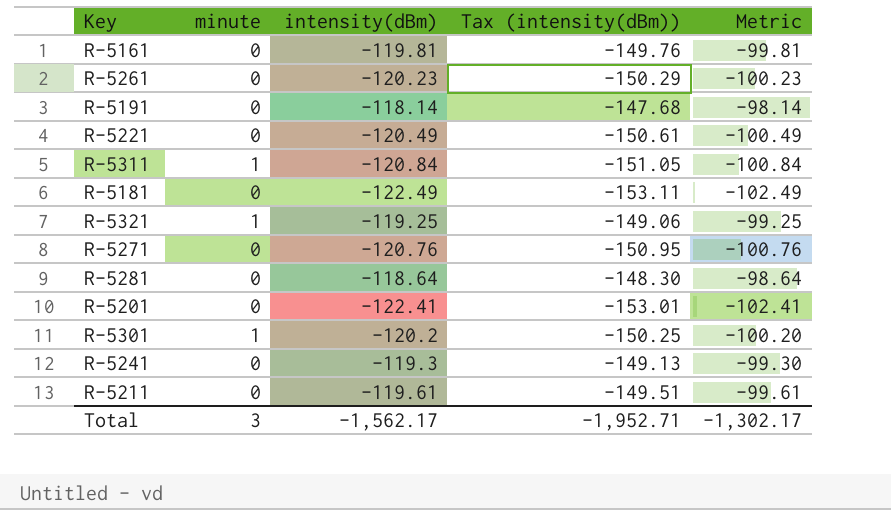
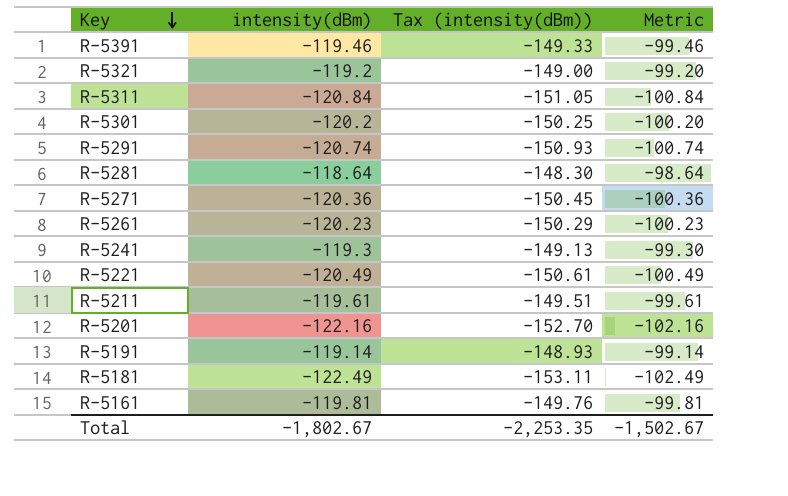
row order: none -> Key descending
column minute | position: 2 -> none
row R-5391: none -> -119.46 | -149.33 | -99.46
R-5321 | intensity(dBm): -119.25 -> -119.2
R-5321 | Tax (intensity(dBm)): -149.06 -> -149.00
R-5321 | Metric: -99.25 -> -99.20
row R-5291: none -> -120.74 | -150.93 | -100.74
R-5271 | intensity(dBm): -120.76 -> -120.36
R-5271 | Tax (intensity(dBm)): -150.95 -> -150.45
R-5271 | Metric: -100.76 -> -100.36
R-5201 | intensity(dBm): -122.41 -> -122.16
R-5201 | Tax (intensity(dBm)): -153.01 -> -152.70
R-5201 | Metric: -102.41 -> -102.16
R-5191 | intensity(dBm): -118.14 -> -119.14
R-5191 | Tax (intensity(dBm)): -147.68 -> -148.93
R-5191 | Metric: -98.14 -> -99.14
Total | intensity(dBm): -1,562.17 -> -1,802.67
Total | Tax (intensity(dBm)): -1,952.71 -> -2,253.35
Total | Metric: -1,302.17 -> -1,502.67

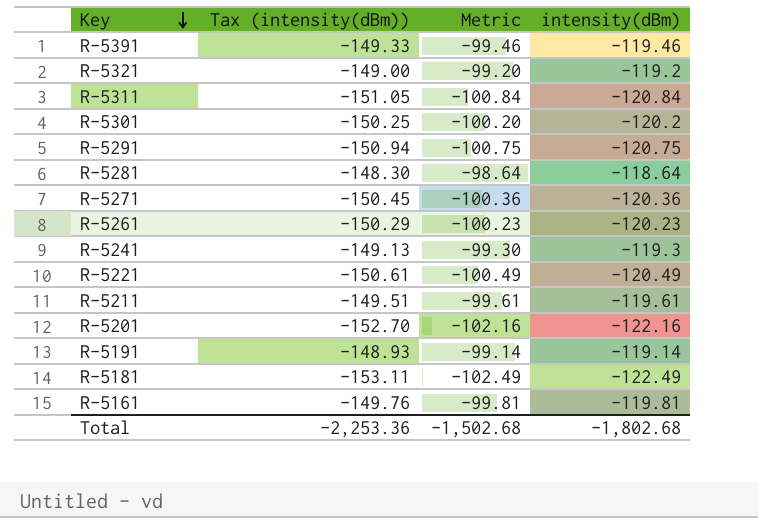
column intensity(dBm) | position: 2 -> 4
R-5291 | Tax (intensity(dBm)): -150.93 -> -150.94
R-5291 | Metric: -100.74 -> -100.75
R-5291 | intensity(dBm): -120.74 -> -120.75
Total | Tax (intensity(dBm)): -2,253.35 -> -2,253.36
Total | Metric: -1,502.67 -> -1,502.68
Total | intensity(dBm): -1,802.67 -> -1,802.68

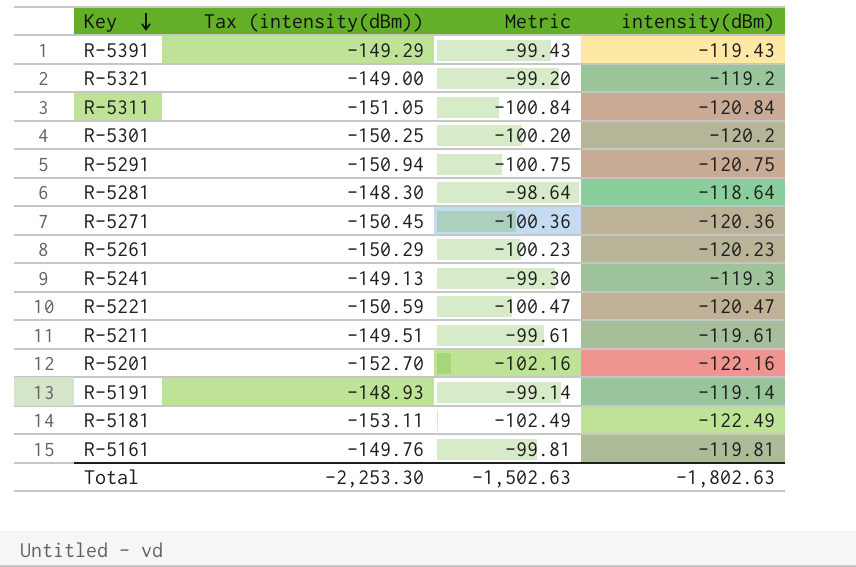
R-5391 | Tax (intensity(dBm)): -149.33 -> -149.29
R-5391 | Metric: -99.46 -> -99.43
R-5391 | intensity(dBm): -119.46 -> -119.43
R-5221 | Tax (intensity(dBm)): -150.61 -> -150.59
R-5221 | Metric: -100.49 -> -100.47
R-5221 | intensity(dBm): -120.49 -> -120.47
Total | Tax (intensity(dBm)): -2,253.36 -> -2,253.30
Total | Metric: -1,502.68 -> -1,502.63
Total | intensity(dBm): -1,802.68 -> -1,802.63

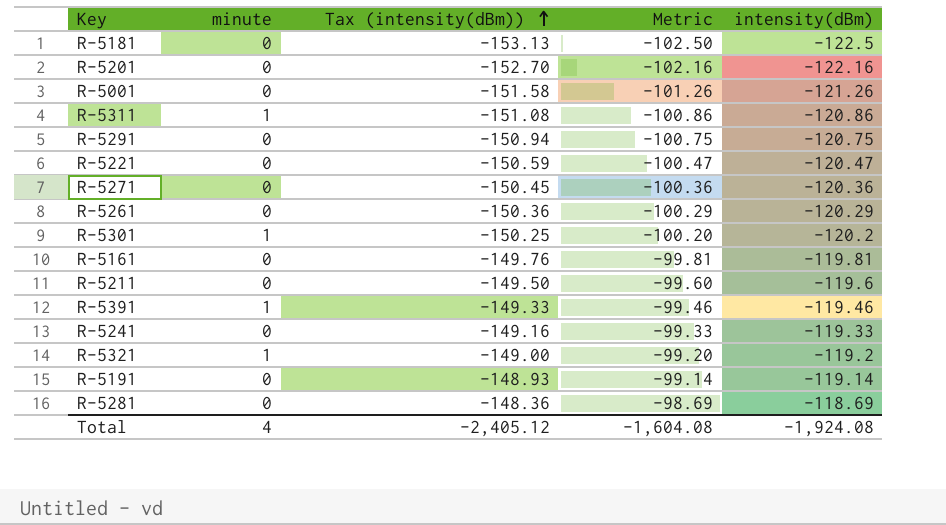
row order: Key descending -> Tax (intensity(dBm)) ascending
column minute | position: none -> 2
R-5181 | Tax (intensity(dBm)): -153.11 -> -153.13
R-5181 | Metric: -102.49 -> -102.50
R-5181 | intensity(dBm): -122.49 -> -122.5
row R-5001: none -> 0 | -151.58 | -101.26 | -121.26
R-5311 | Tax (intensity(dBm)): -151.05 -> -151.08
R-5311 | Metric: -100.84 -> -100.86
R-5311 | intensity(dBm): -120.84 -> -120.86
R-5261 | Tax (intensity(dBm)): -150.29 -> -150.36
R-5261 | Metric: -100.23 -> -100.29
R-5261 | intensity(dBm): -120.23 -> -120.29
R-5211 | Tax (intensity(dBm)): -149.51 -> -149.50
R-5211 | Metric: -99.61 -> -99.60
R-5211 | intensity(dBm): -119.61 -> -119.6
R-5391 | Tax (intensity(dBm)): -149.29 -> -149.33
R-5391 | Metric: -99.43 -> -99.46
R-5391 | intensity(dBm): -119.43 -> -119.46
R-5241 | Tax (intensity(dBm)): -149.13 -> -149.16
R-5241 | Metric: -99.30 -> -99.33
R-5241 | intensity(dBm): -119.3 -> -119.33
R-5281 | Tax (intensity(dBm)): -148.30 -> -148.36
R-5281 | Metric: -98.64 -> -98.69
R-5281 | intensity(dBm): -118.64 -> -118.69
Total | Tax (intensity(dBm)): -2,253.30 -> -2,405.12
Total | Metric: -1,502.63 -> -1,604.08
Total | intensity(dBm): -1,802.63 -> -1,924.08

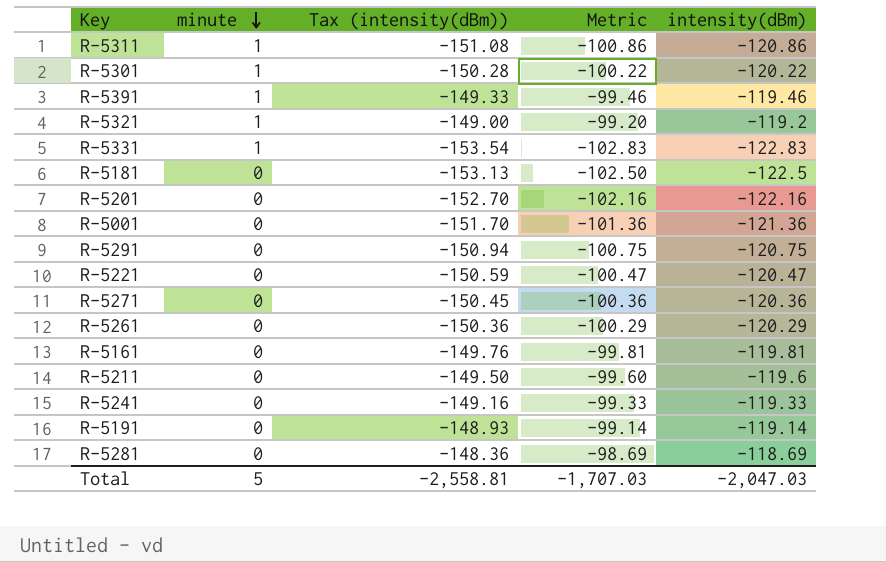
row order: Tax (intensity(dBm)) ascending -> minute descending
R-5301 | Tax (intensity(dBm)): -150.25 -> -150.28
R-5301 | Metric: -100.20 -> -100.22
R-5301 | intensity(dBm): -120.2 -> -120.22
row R-5331: none -> 1 | -153.54 | -102.83 | -122.83
R-5001 | Tax (intensity(dBm)): -151.58 -> -151.70
R-5001 | Metric: -101.26 -> -101.36
R-5001 | intensity(dBm): -121.26 -> -121.36
Total | minute: 4 -> 5
Total | Tax (intensity(dBm)): -2,405.12 -> -2,558.81
Total | Metric: -1,604.08 -> -1,707.03
Total | intensity(dBm): -1,924.08 -> -2,047.03

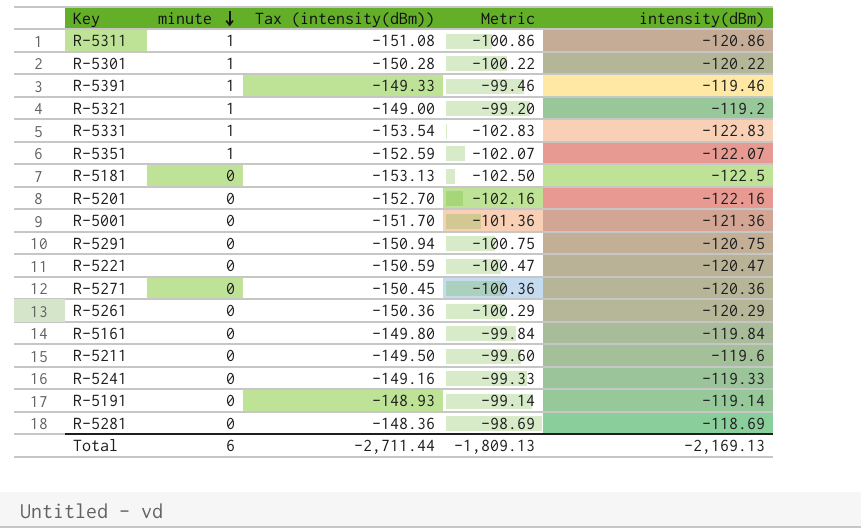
row R-5351: none -> 1 | -152.59 | -102.07 | -122.07
R-5161 | Tax (intensity(dBm)): -149.76 -> -149.80
R-5161 | Metric: -99.81 -> -99.84
R-5161 | intensity(dBm): -119.81 -> -119.84
Total | minute: 5 -> 6
Total | Tax (intensity(dBm)): -2,558.81 -> -2,711.44
Total | Metric: -1,707.03 -> -1,809.13
Total | intensity(dBm): -2,047.03 -> -2,169.13

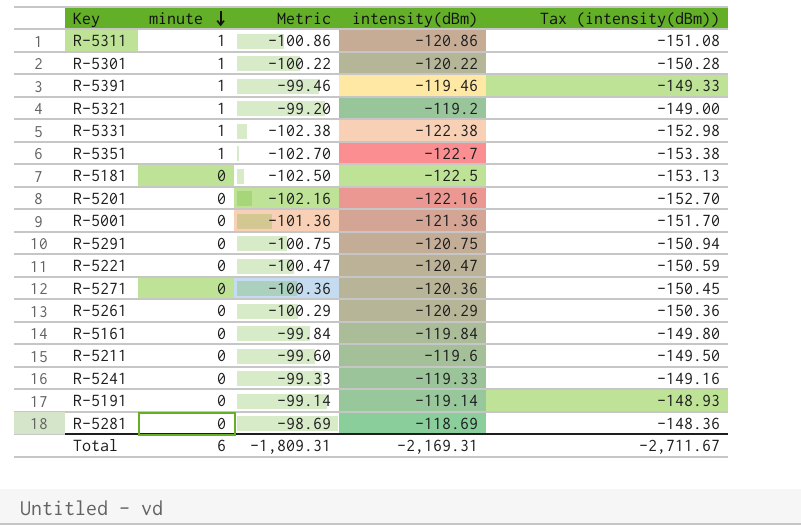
column Tax (intensity(dBm)) | position: 3 -> 5
R-5331 | Metric: -102.83 -> -102.38
R-5331 | intensity(dBm): -122.83 -> -122.38
R-5331 | Tax (intensity(dBm)): -153.54 -> -152.98
R-5351 | Metric: -102.07 -> -102.70
R-5351 | intensity(dBm): -122.07 -> -122.7
R-5351 | Tax (intensity(dBm)): -152.59 -> -153.38
Total | Metric: -1,809.13 -> -1,809.31
Total | intensity(dBm): -2,169.13 -> -2,169.31
Total | Tax (intensity(dBm)): -2,711.44 -> -2,711.67

